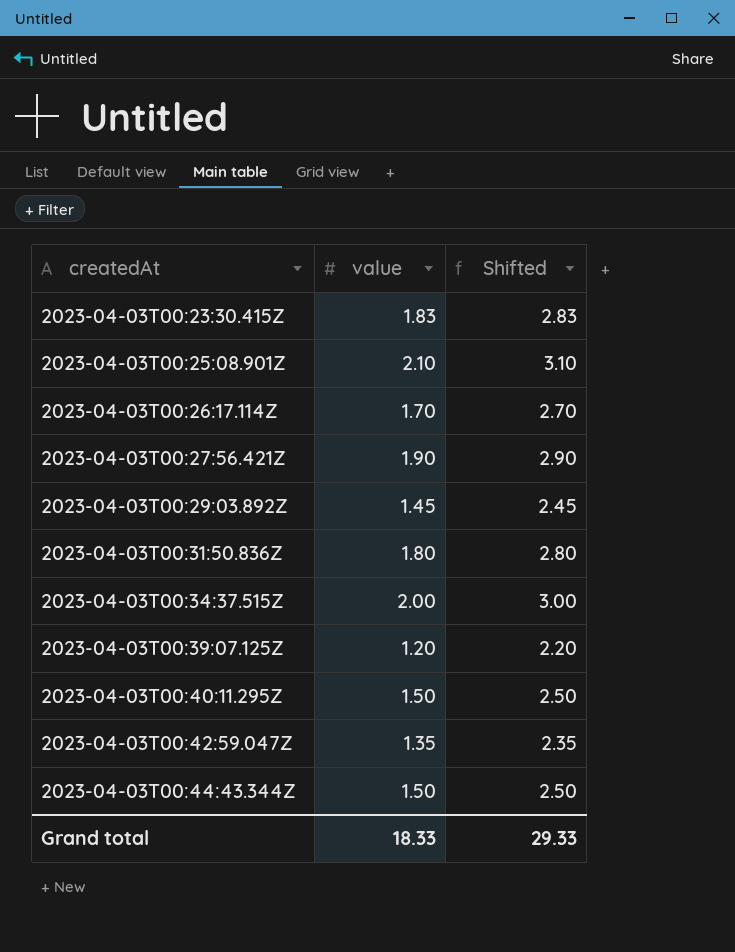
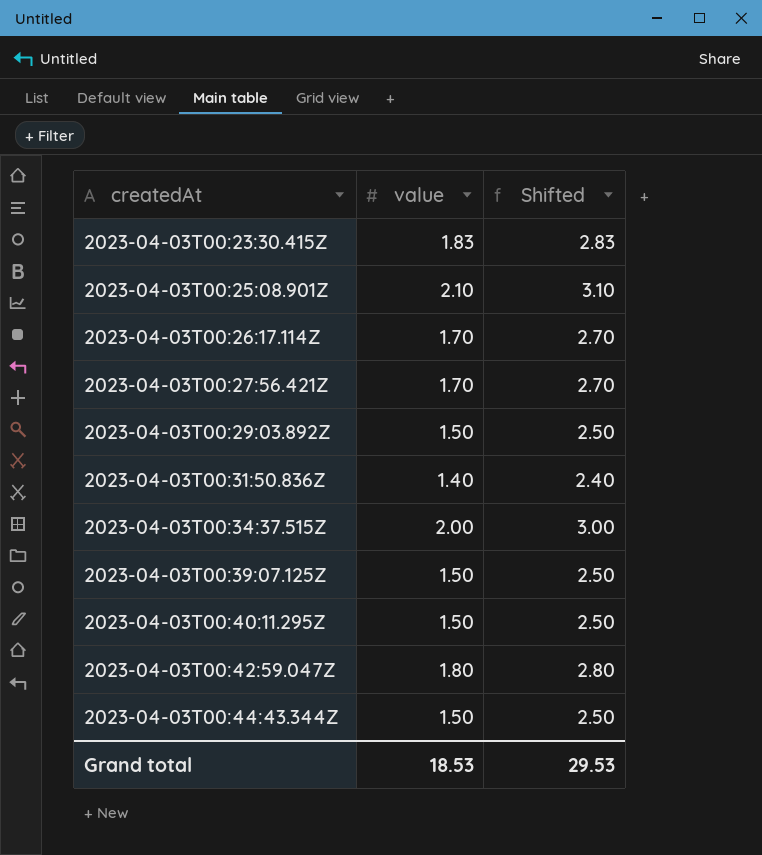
2023-04-03T00:27:56.421Z | value: 1.90 -> 1.70
2023-04-03T00:27:56.421Z | Shifted: 2.90 -> 2.70
2023-04-03T00:29:03.892Z | value: 1.45 -> 1.50
2023-04-03T00:29:03.892Z | Shifted: 2.45 -> 2.50
2023-04-03T00:31:50.836Z | value: 1.80 -> 1.40
2023-04-03T00:31:50.836Z | Shifted: 2.80 -> 2.40
2023-04-03T00:39:07.125Z | value: 1.20 -> 1.50
2023-04-03T00:39:07.125Z | Shifted: 2.20 -> 2.50
2023-04-03T00:42:59.047Z | value: 1.35 -> 1.80
2023-04-03T00:42:59.047Z | Shifted: 2.35 -> 2.80
Grand total | value: 18.33 -> 18.53
Grand total | Shifted: 29.33 -> 29.53

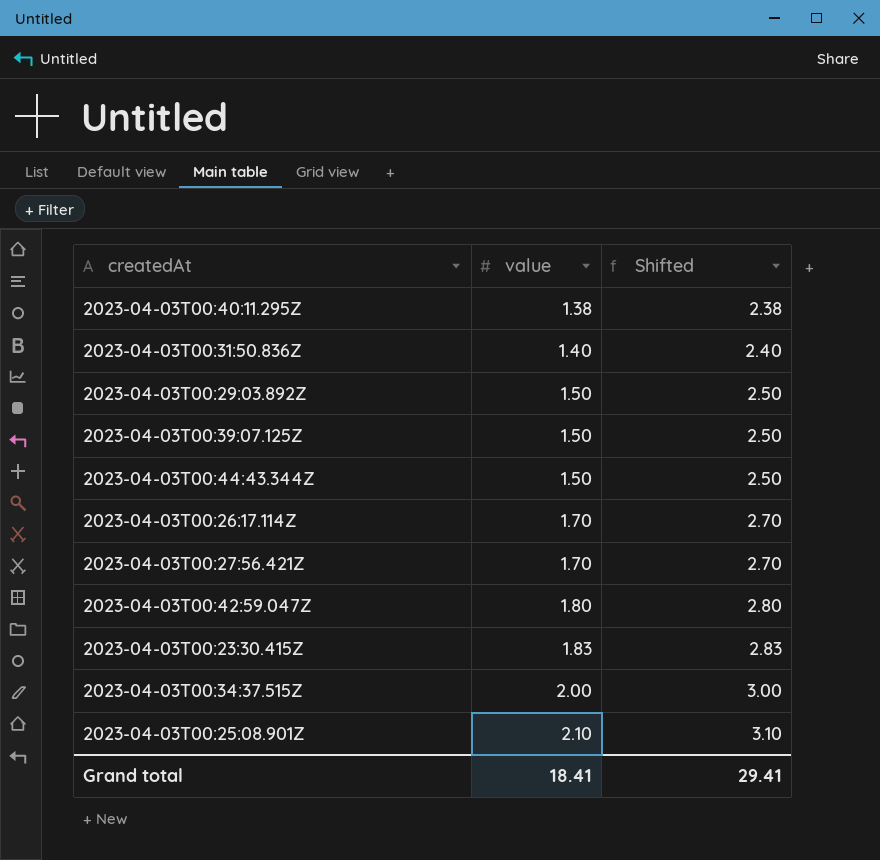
row order: createdAt ascending -> value ascending
2023-04-03T00:40:11.295Z | value: 1.50 -> 1.38
2023-04-03T00:40:11.295Z | Shifted: 2.50 -> 2.38
Grand total | value: 18.53 -> 18.41
Grand total | Shifted: 29.53 -> 29.41

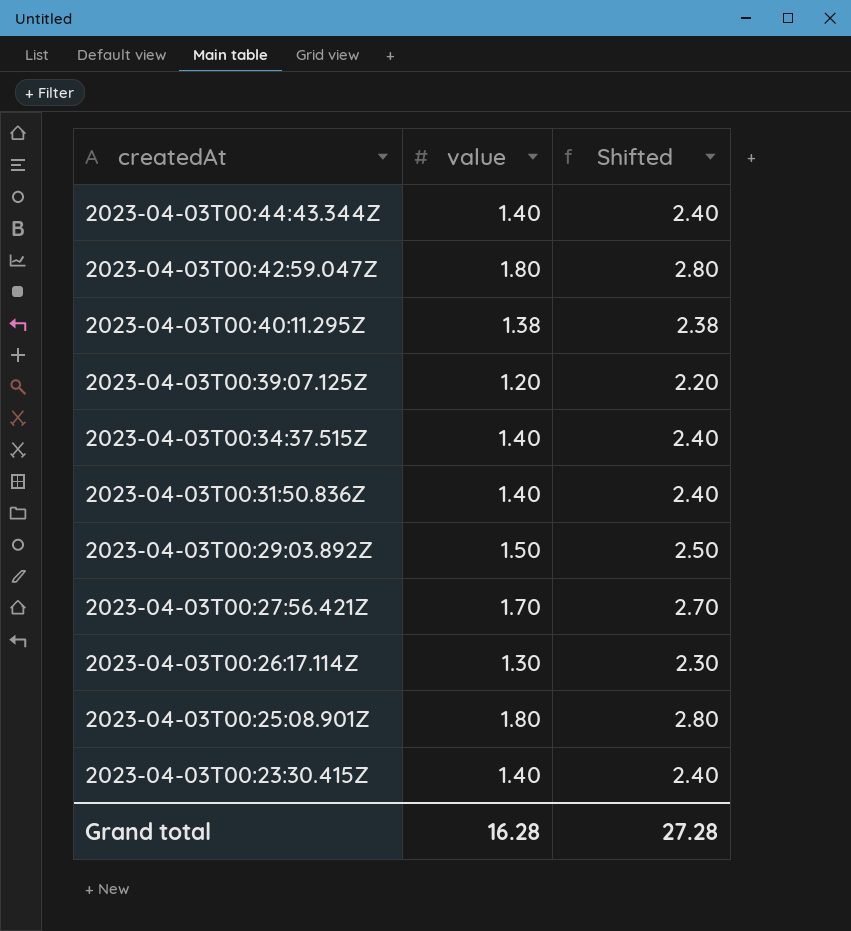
row order: value ascending -> createdAt descending
2023-04-03T00:44:43.344Z | value: 1.50 -> 1.40
2023-04-03T00:44:43.344Z | Shifted: 2.50 -> 2.40
2023-04-03T00:39:07.125Z | value: 1.50 -> 1.20
2023-04-03T00:39:07.125Z | Shifted: 2.50 -> 2.20
2023-04-03T00:34:37.515Z | value: 2.00 -> 1.40
2023-04-03T00:34:37.515Z | Shifted: 3.00 -> 2.40
2023-04-03T00:26:17.114Z | value: 1.70 -> 1.30
2023-04-03T00:26:17.114Z | Shifted: 2.70 -> 2.30
2023-04-03T00:25:08.901Z | value: 2.10 -> 1.80
2023-04-03T00:25:08.901Z | Shifted: 3.10 -> 2.80
2023-04-03T00:23:30.415Z | value: 1.83 -> 1.40
2023-04-03T00:23:30.415Z | Shifted: 2.83 -> 2.40
Grand total | value: 18.41 -> 16.28
Grand total | Shifted: 29.41 -> 27.28

